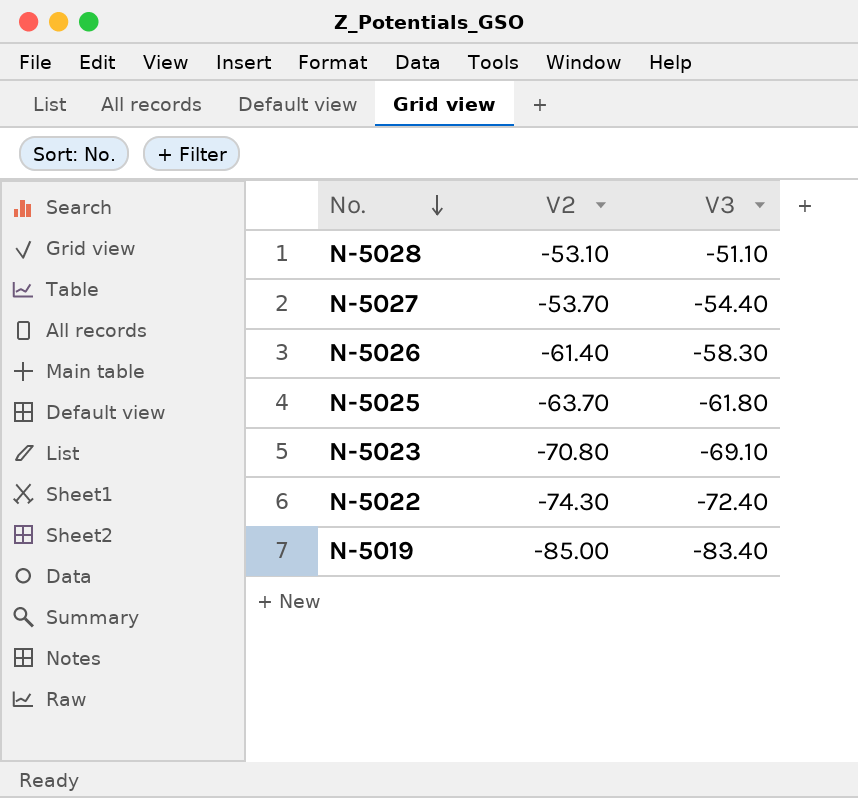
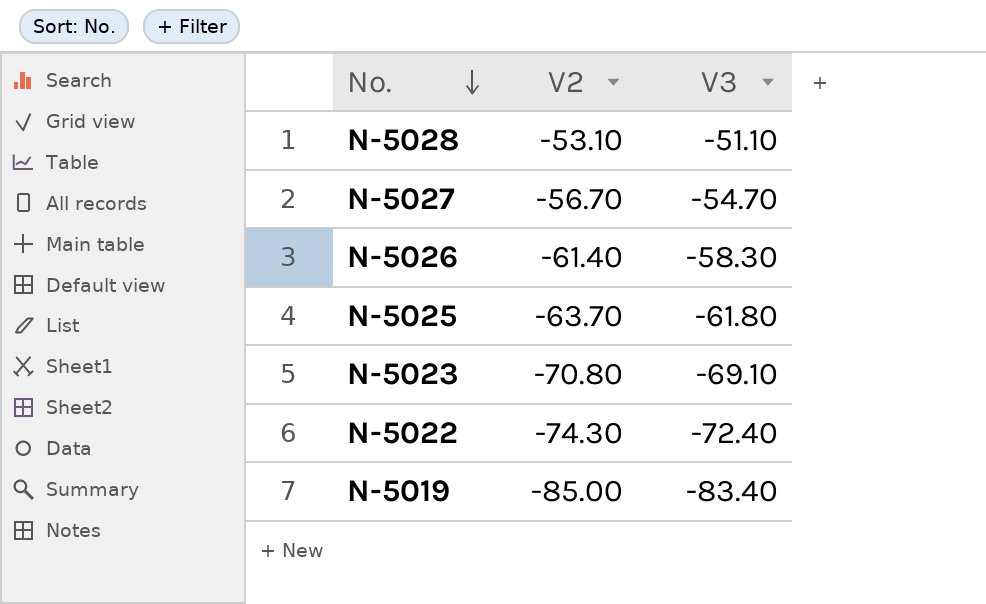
N-5027 | V2: -53.70 -> -56.70
N-5027 | V3: -54.40 -> -54.70

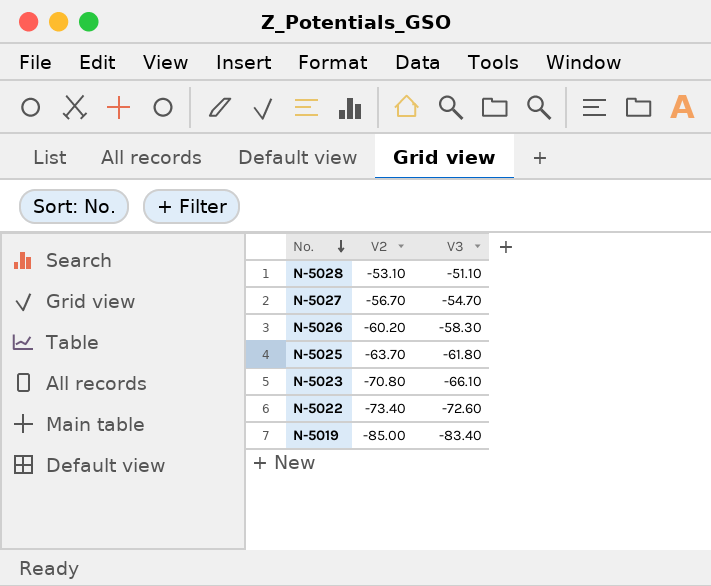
N-5026 | V2: -61.40 -> -60.20
N-5023 | V3: -69.10 -> -66.10
N-5022 | V2: -74.30 -> -73.40
N-5022 | V3: -72.40 -> -72.60

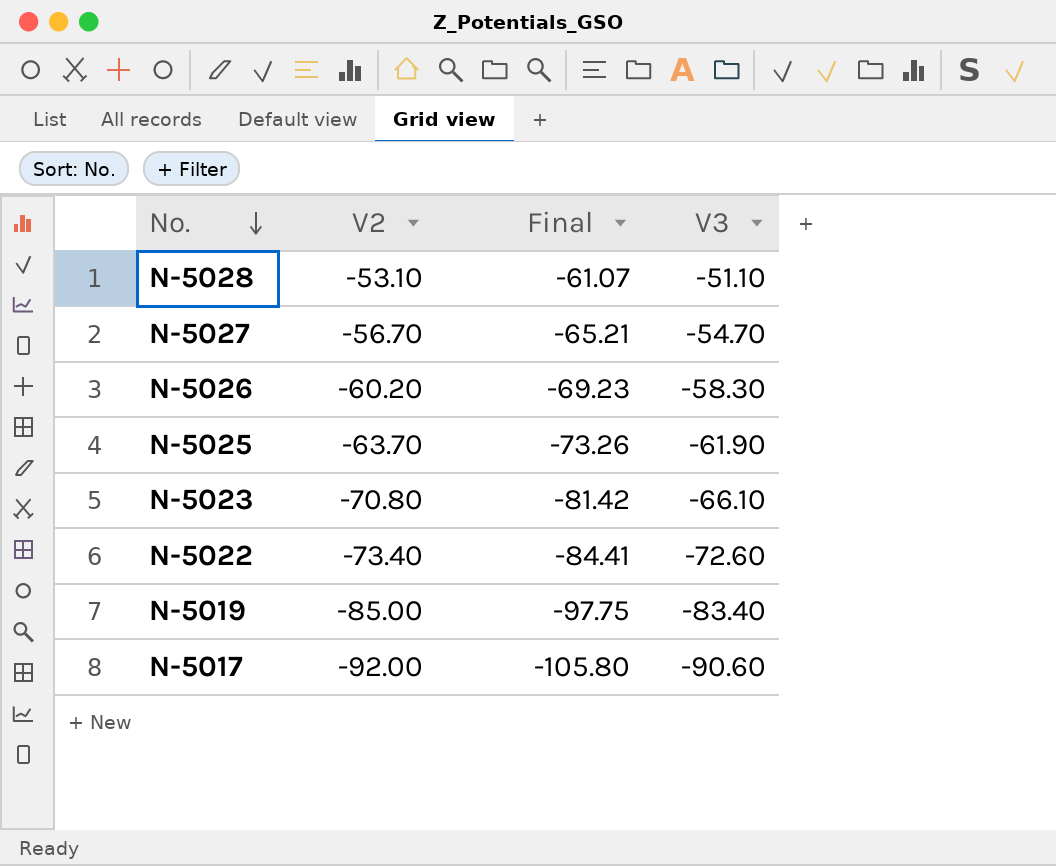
column Final | formula: none -> [V2] * 1.15
N-5025 | V3: -61.80 -> -61.90
row N-5017: none -> -92.00 | -105.80 | -90.60

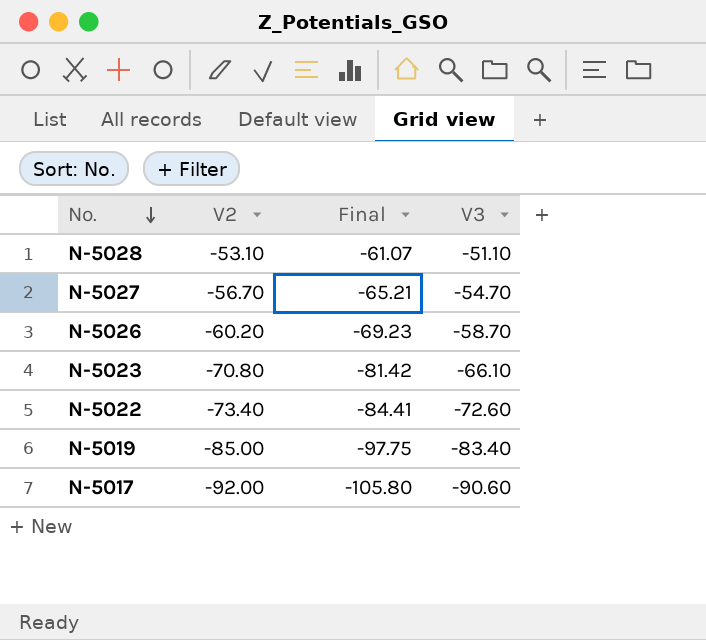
row N-5025: -63.70 | -73.26 | -61.90 -> none
N-5026 | V3: -58.30 -> -58.70

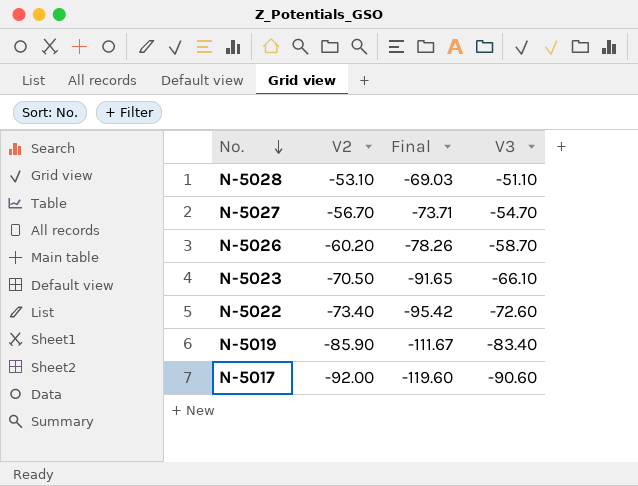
column Final | formula: [V2] * 1.15 -> [V2] * 1.3
N-5023 | V2: -70.80 -> -70.50
N-5019 | V2: -85.00 -> -85.90

